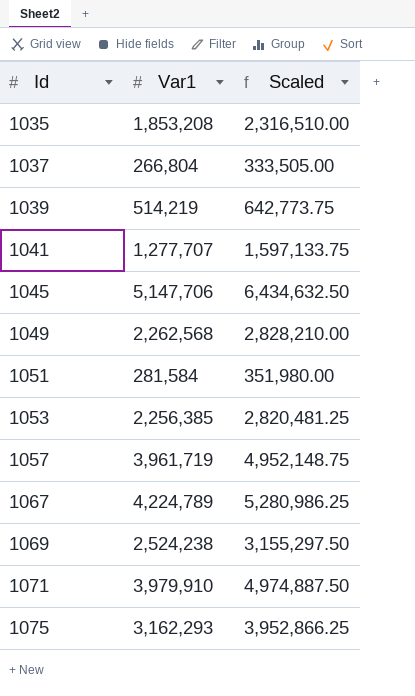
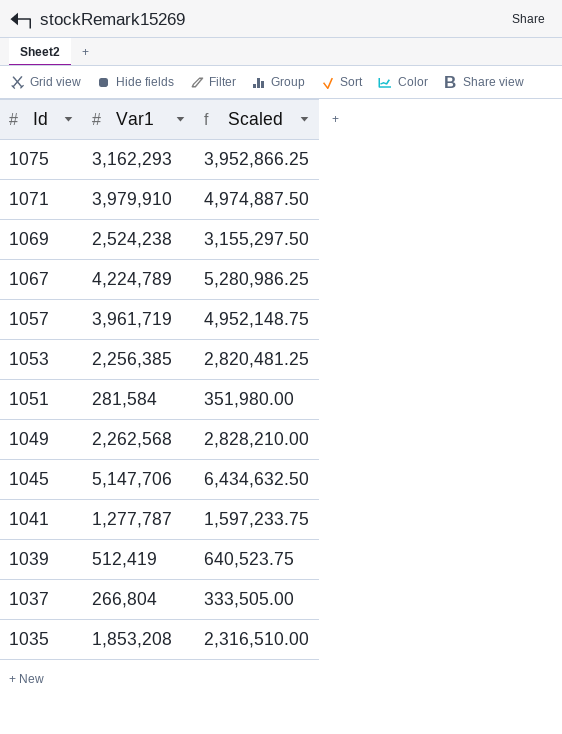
row order: Id ascending -> Id descending
1041 | Var1: 1,277,707 -> 1,277,787
1041 | Scaled: 1,597,133.75 -> 1,597,233.75
1039 | Var1: 514,219 -> 512,419
1039 | Scaled: 642,773.75 -> 640,523.75

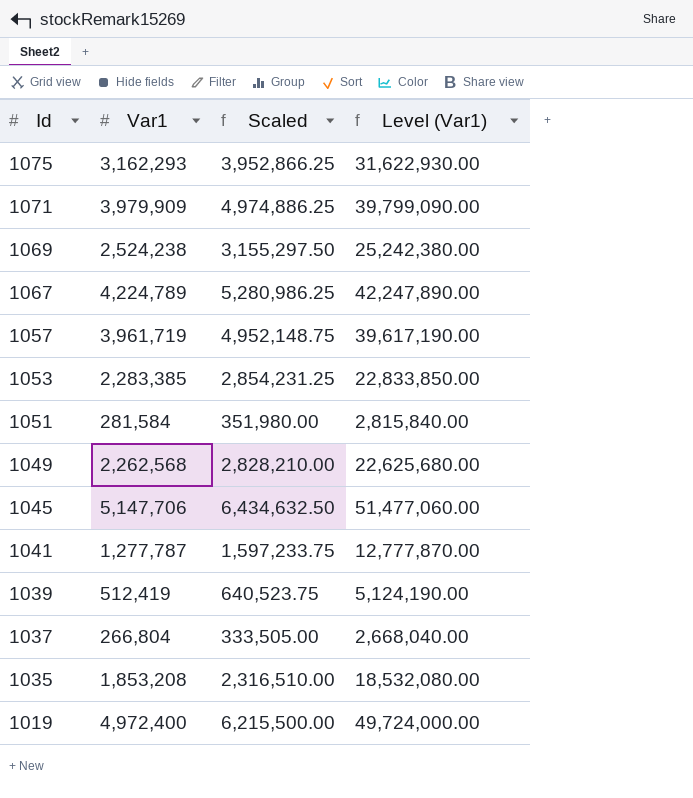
column Level (Var1) | formula: none -> [Var1] * 10
1071 | Var1: 3,979,910 -> 3,979,909
1071 | Scaled: 4,974,887.50 -> 4,974,886.25
1053 | Var1: 2,256,385 -> 2,283,385
1053 | Scaled: 2,820,481.25 -> 2,854,231.25
row 1019: none -> 4,972,400 | 6,215,500.00 | 49,724,000.00

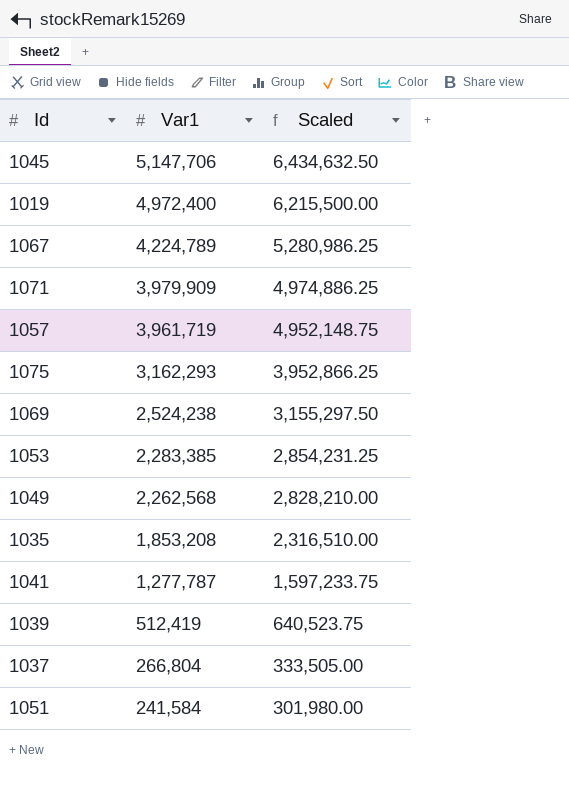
row order: Id descending -> Var1 descending
column Level (Var1) | formula: [Var1] * 10 -> none
1051 | Var1: 281,584 -> 241,584
1051 | Scaled: 351,980.00 -> 301,980.00

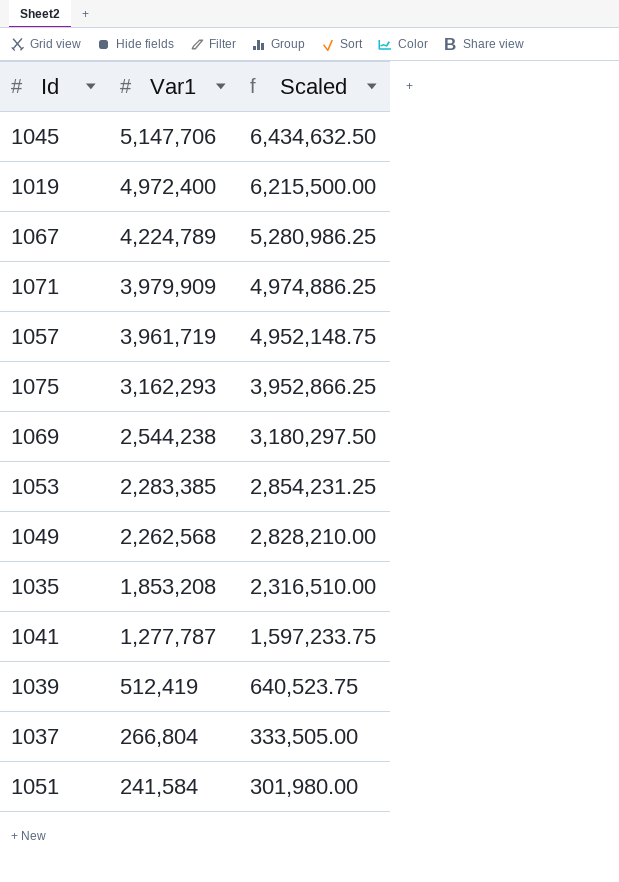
1069 | Var1: 2,524,238 -> 2,544,238
1069 | Scaled: 3,155,297.50 -> 3,180,297.50

